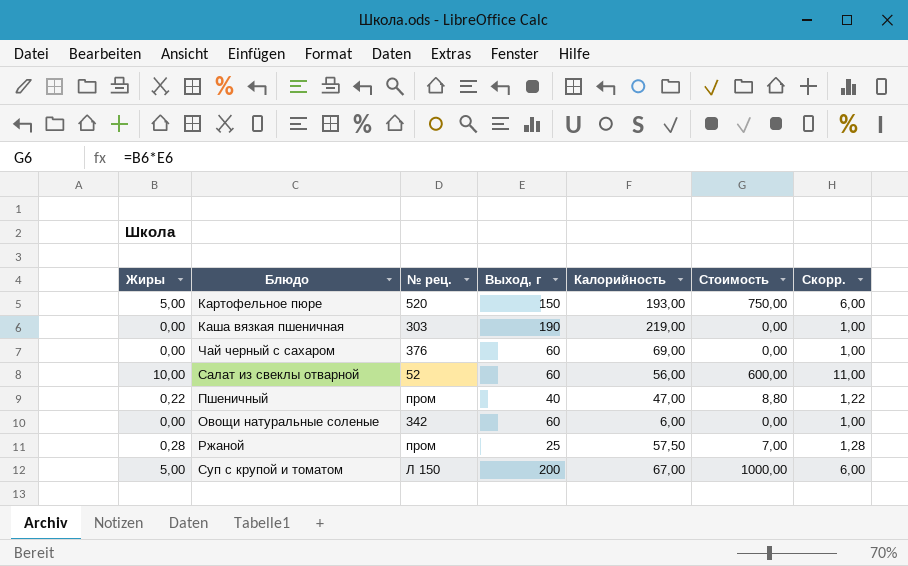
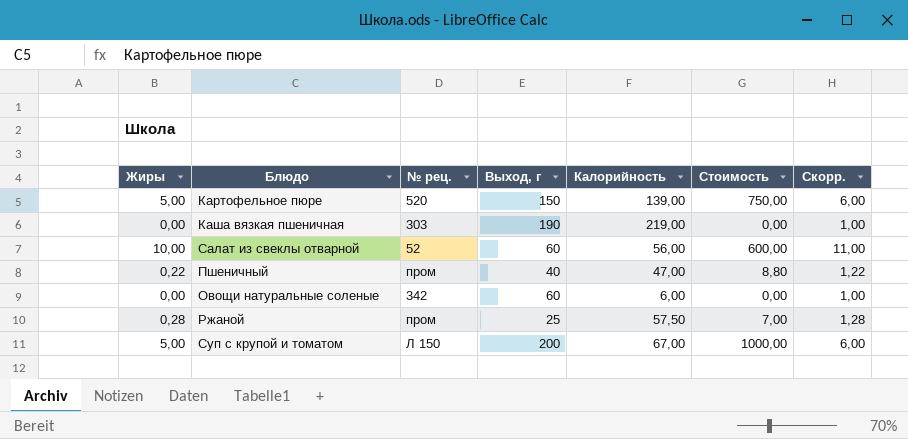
row Чай черный с сахаром: 0,00 | 376 | 60 | 69,00 | 0,00 | 1,00 -> none
Картофельное пюре | Калорийность: 193,00 -> 139,00

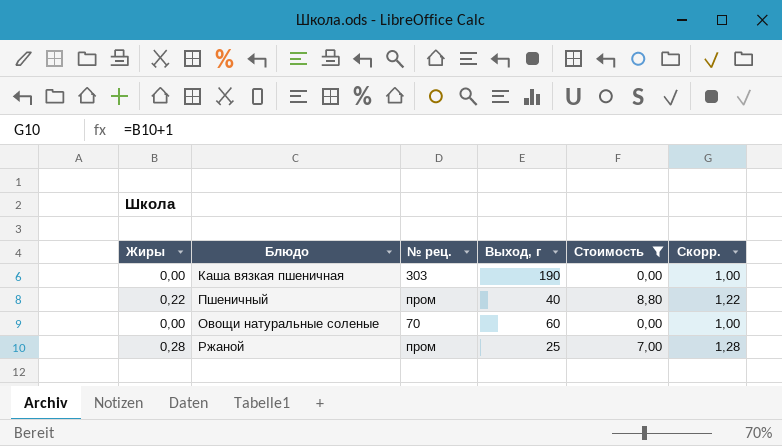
filter: none -> Стоимость <= 8,80
column Калорийность | position: 5 -> none
Овощи натуральные соленые | № рец.: 342 -> 70

